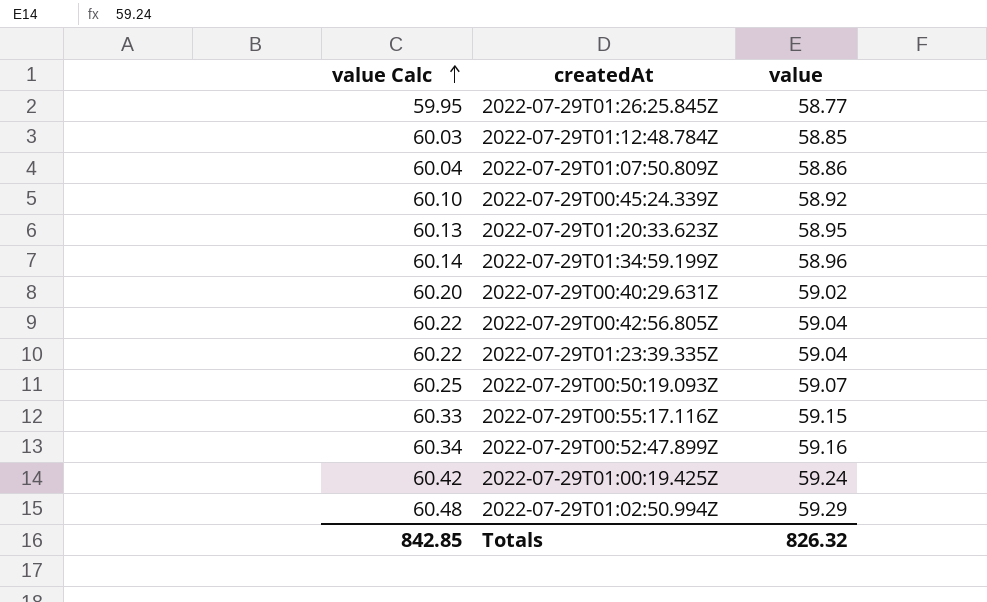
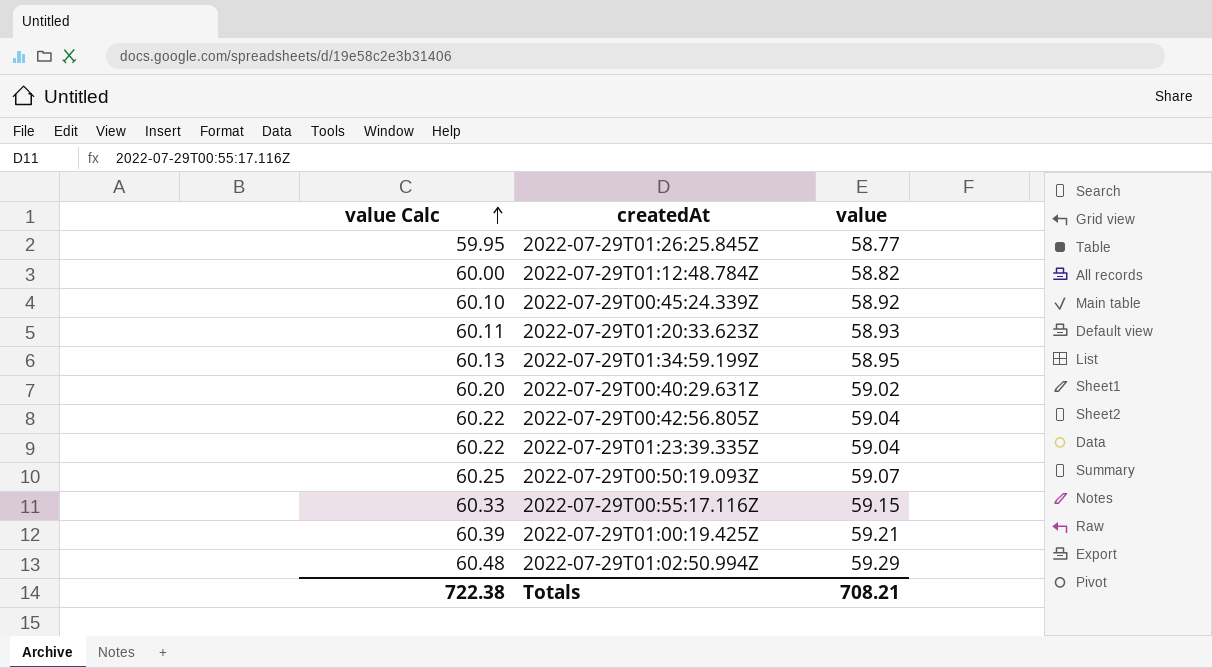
row 2022-07-29T01:07:50.809Z: 60.04 | 58.86 -> none
row 2022-07-29T00:52:47.899Z: 60.34 | 59.16 -> none
2022-07-29T01:12:48.784Z | value Calc: 60.03 -> 60.00
2022-07-29T01:12:48.784Z | value: 58.85 -> 58.82
2022-07-29T01:20:33.623Z | value Calc: 60.13 -> 60.11
2022-07-29T01:20:33.623Z | value: 58.95 -> 58.93
2022-07-29T01:34:59.199Z | value Calc: 60.14 -> 60.13
2022-07-29T01:34:59.199Z | value: 58.96 -> 58.95
2022-07-29T01:00:19.425Z | value Calc: 60.42 -> 60.39
2022-07-29T01:00:19.425Z | value: 59.24 -> 59.21
Totals | value Calc: 842.85 -> 722.38
Totals | value: 826.32 -> 708.21

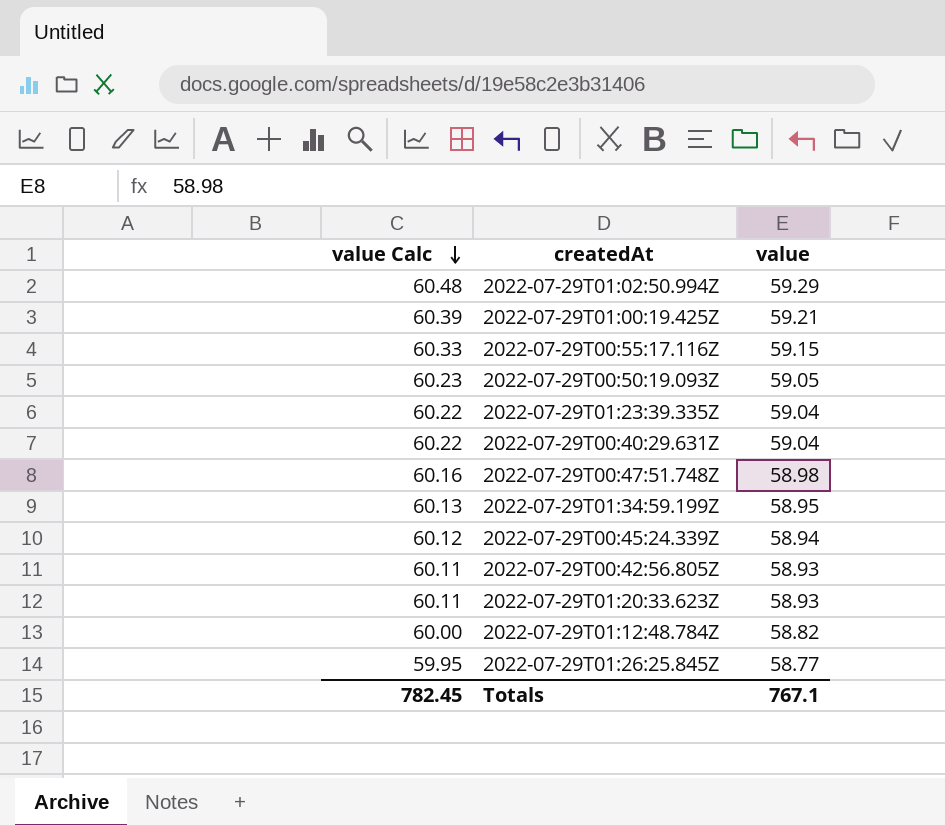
row order: value Calc ascending -> value Calc descending
2022-07-29T00:50:19.093Z | value Calc: 60.25 -> 60.23
2022-07-29T00:50:19.093Z | value: 59.07 -> 59.05
2022-07-29T00:40:29.631Z | value Calc: 60.20 -> 60.22
2022-07-29T00:40:29.631Z | value: 59.02 -> 59.04
row 2022-07-29T00:47:51.748Z: none -> 60.16 | 58.98
2022-07-29T00:45:24.339Z | value Calc: 60.10 -> 60.12
2022-07-29T00:45:24.339Z | value: 58.92 -> 58.94
2022-07-29T00:42:56.805Z | value Calc: 60.22 -> 60.11
2022-07-29T00:42:56.805Z | value: 59.04 -> 58.93
Totals | value Calc: 722.38 -> 782.45
Totals | value: 708.21 -> 767.1

